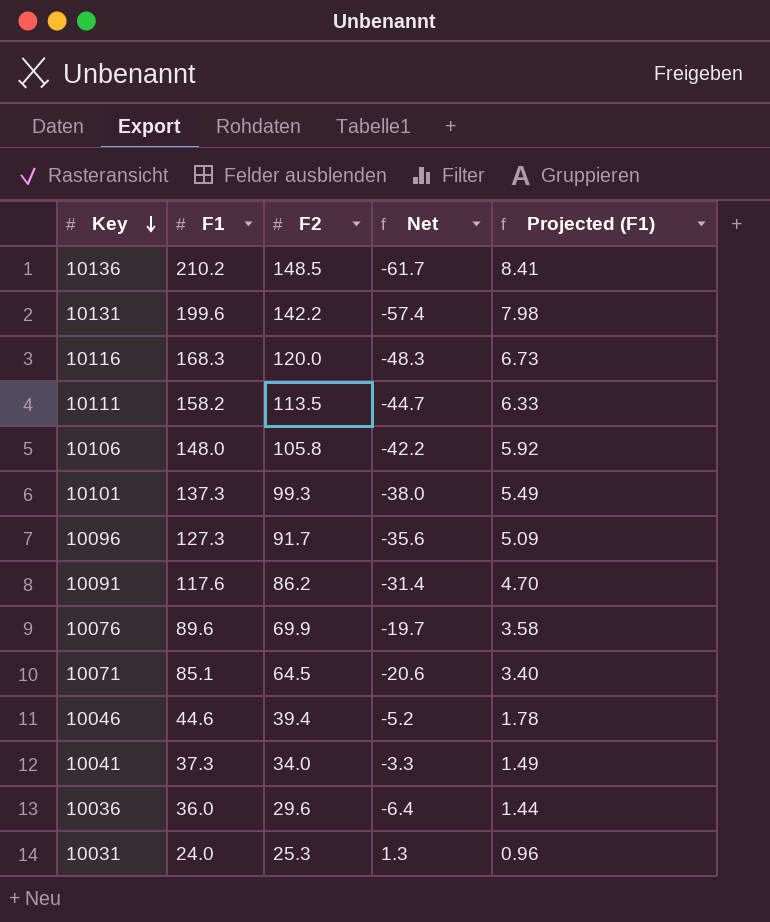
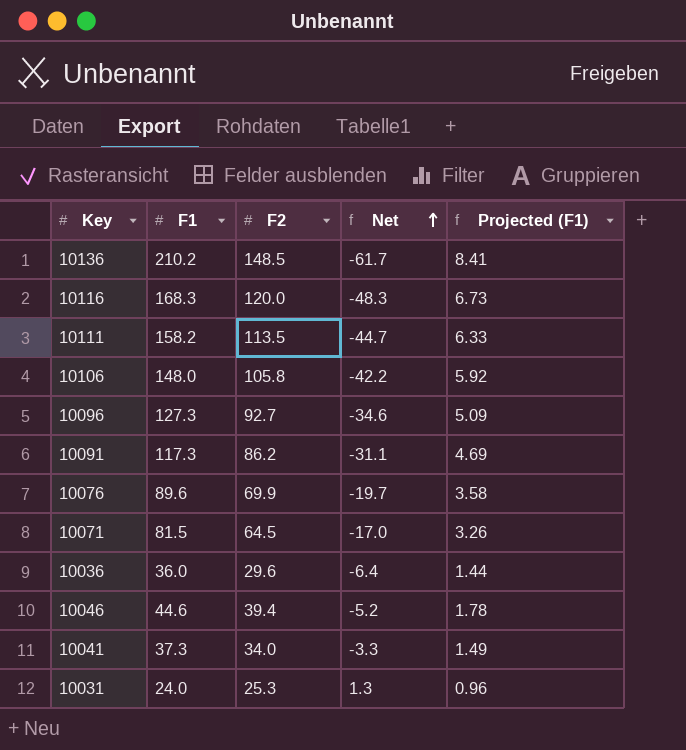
row order: Key descending -> Net ascending
row 10131: 199.6 | 142.2 | -57.4 | 7.98 -> none
row 10101: 137.3 | 99.3 | -38.0 | 5.49 -> none
10096 | F2: 91.7 -> 92.7
10096 | Net: -35.6 -> -34.6
10091 | F1: 117.6 -> 117.3
10091 | Net: -31.4 -> -31.1
10091 | Projected (F1): 4.70 -> 4.69
10071 | F1: 85.1 -> 81.5
10071 | Net: -20.6 -> -17.0
10071 | Projected (F1): 3.40 -> 3.26

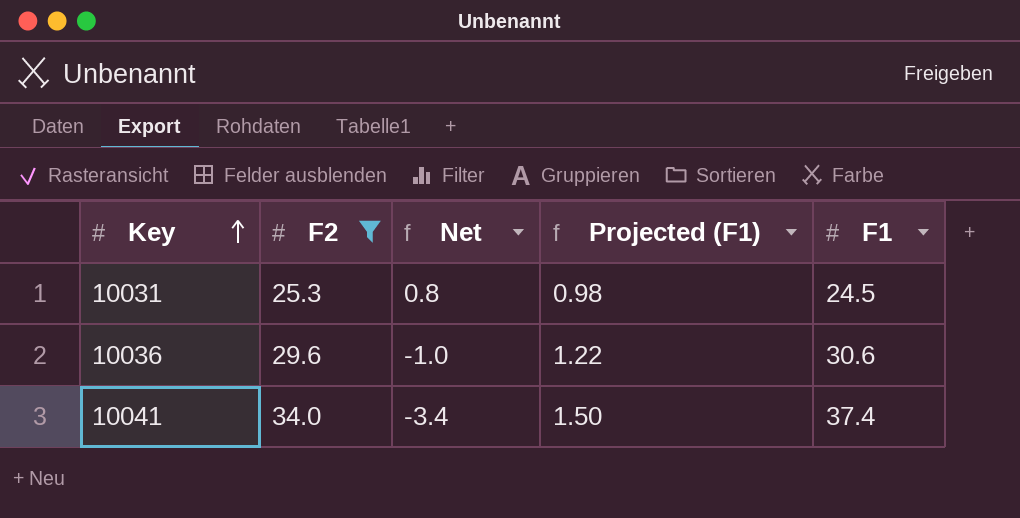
filter: none -> F2 <= 34.0
row order: Net ascending -> Key ascending
column F1 | position: 2 -> 5
10031 | Net: 1.3 -> 0.8
10031 | Projected (F1): 0.96 -> 0.98
10031 | F1: 24.0 -> 24.5
10036 | Net: -6.4 -> -1.0
10036 | Projected (F1): 1.44 -> 1.22
10036 | F1: 36.0 -> 30.6
10041 | Net: -3.3 -> -3.4
10041 | Projected (F1): 1.49 -> 1.50
10041 | F1: 37.3 -> 37.4

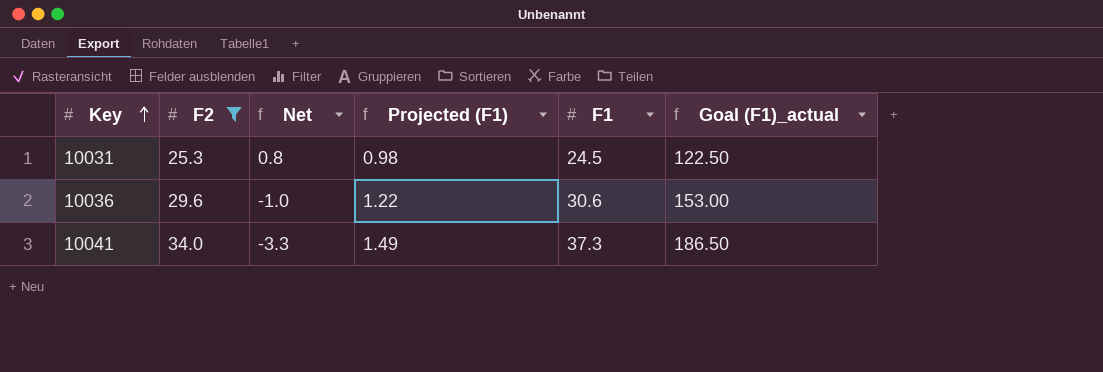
column Goal (F1)_actual | formula: none -> [F1] * 5
10041 | Net: -3.4 -> -3.3
10041 | Projected (F1): 1.50 -> 1.49
10041 | F1: 37.4 -> 37.3

